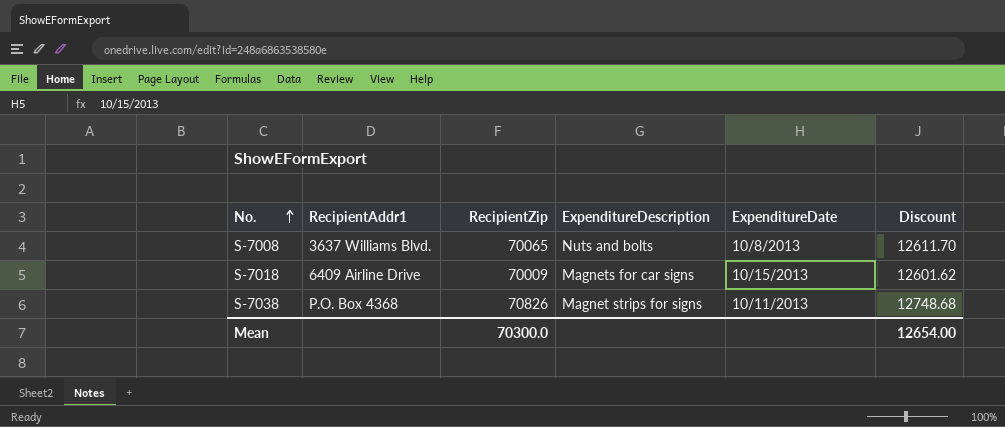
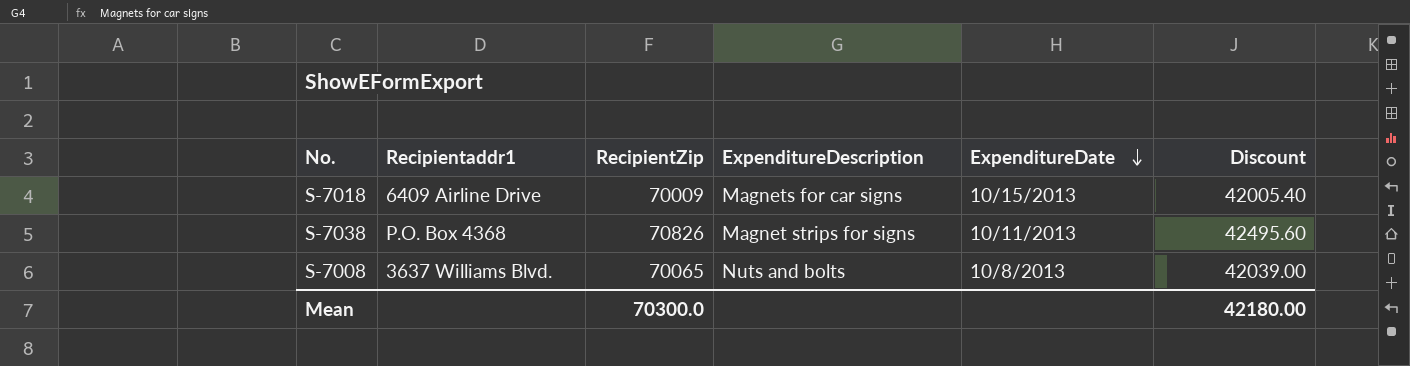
row order: No. ascending -> ExpenditureDate descending
column name: RecipientAddr1 -> Recipientaddr1
column Discount | formula: [RecipientZip] * 0.18 -> [RecipientZip] * 0.6
Mean | Discount: 12654.00 -> 42180.00

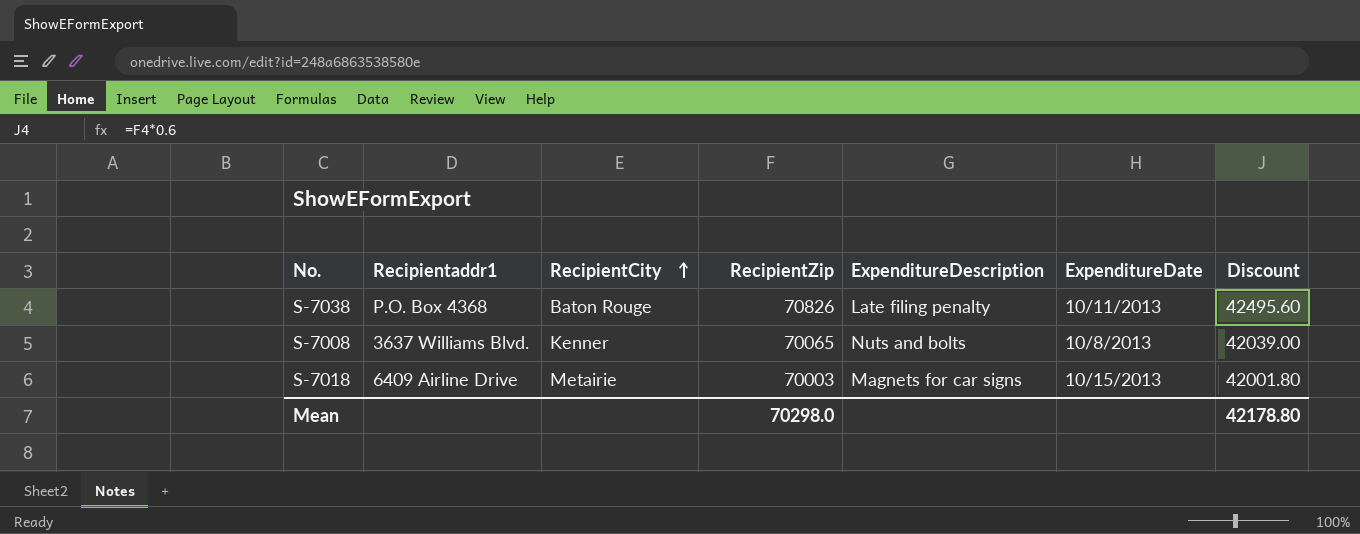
row order: ExpenditureDate descending -> RecipientCity ascending
column RecipientCity | position: none -> 3
S-7038 | ExpenditureDescription: Magnet strips for signs -> Late filing penalty
S-7018 | RecipientZip: 70009 -> 70003
S-7018 | Discount: 42005.40 -> 42001.80
Mean | RecipientZip: 70300.0 -> 70298.0
Mean | Discount: 42180.00 -> 42178.80

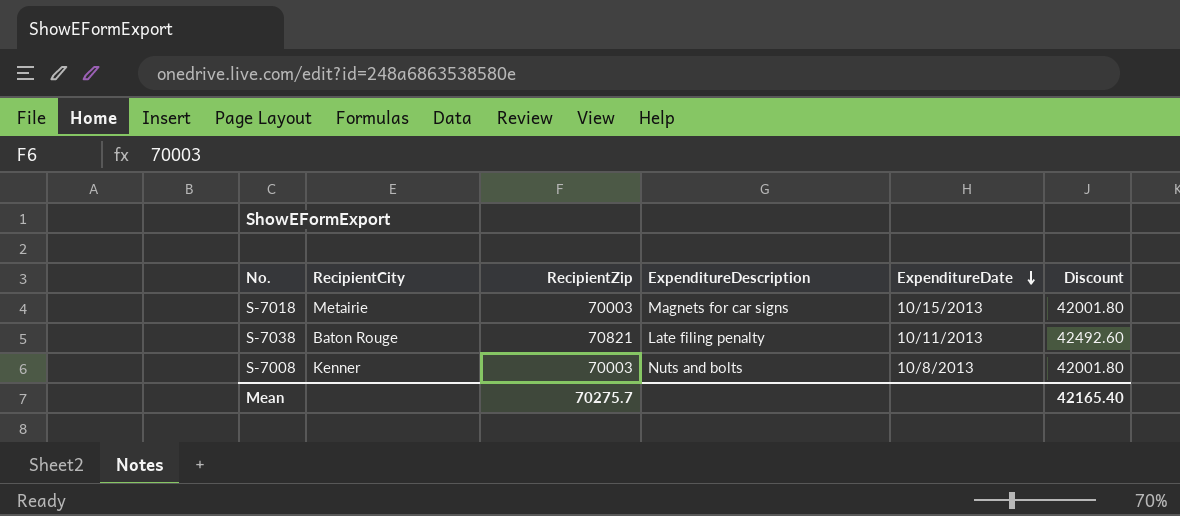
row order: RecipientCity ascending -> ExpenditureDate descending
column Recipientaddr1 | position: 2 -> none
S-7038 | RecipientZip: 70826 -> 70821
S-7038 | Discount: 42495.60 -> 42492.60
S-7008 | RecipientZip: 70065 -> 70003
S-7008 | Discount: 42039.00 -> 42001.80
Mean | RecipientZip: 70298.0 -> 70275.7
Mean | Discount: 42178.80 -> 42165.40

